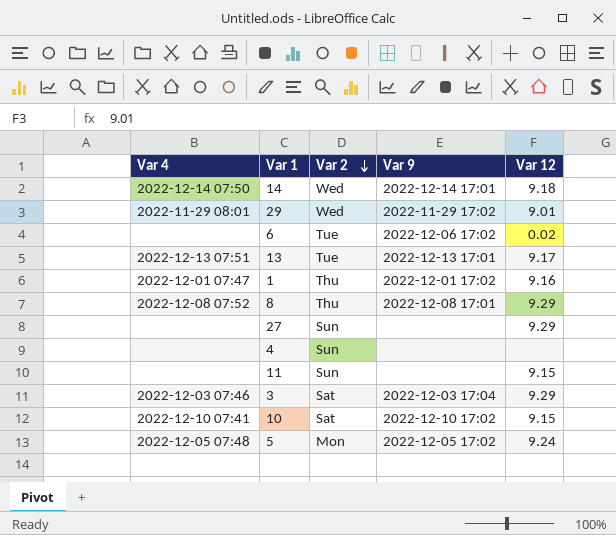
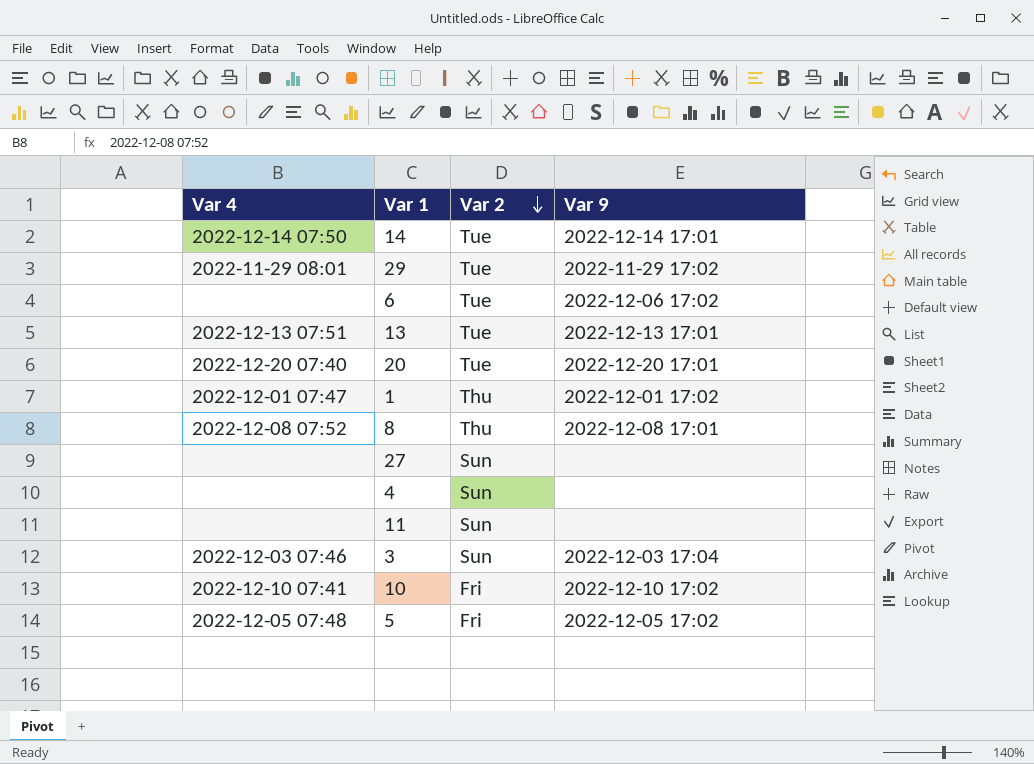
column Var 12 | position: 5 -> none
14 | Var 2: Wed -> Tue
29 | Var 2: Wed -> Tue
row 20: none -> 2022-12-20 07:40 | Tue | 2022-12-20 17:01
3 | Var 2: Sat -> Sun
10 | Var 2: Sat -> Fri
5 | Var 2: Mon -> Fri

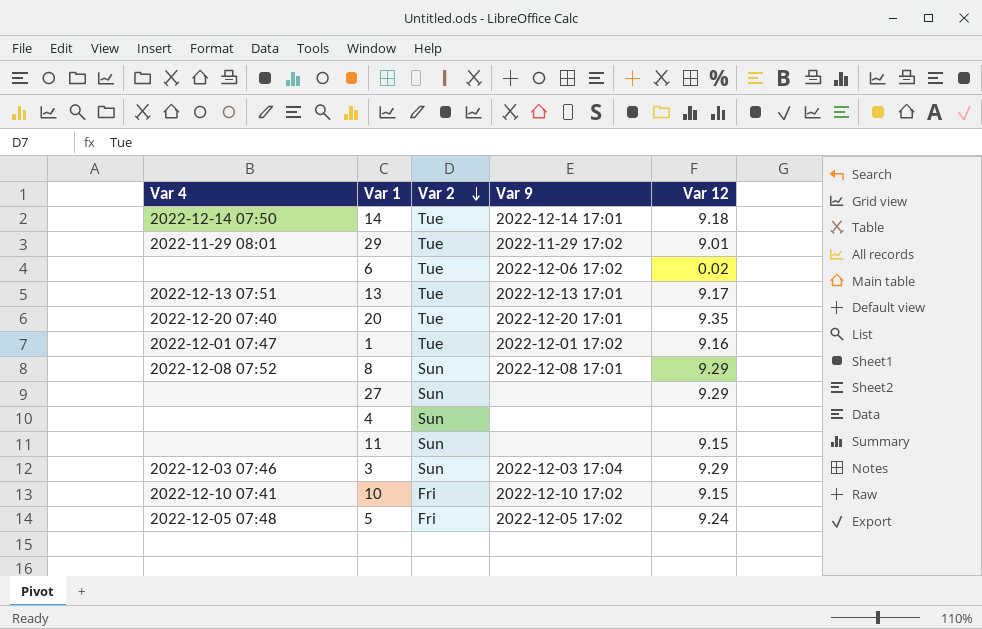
column Var 12 | position: none -> 5
1 | Var 2: Thu -> Tue
8 | Var 2: Thu -> Sun

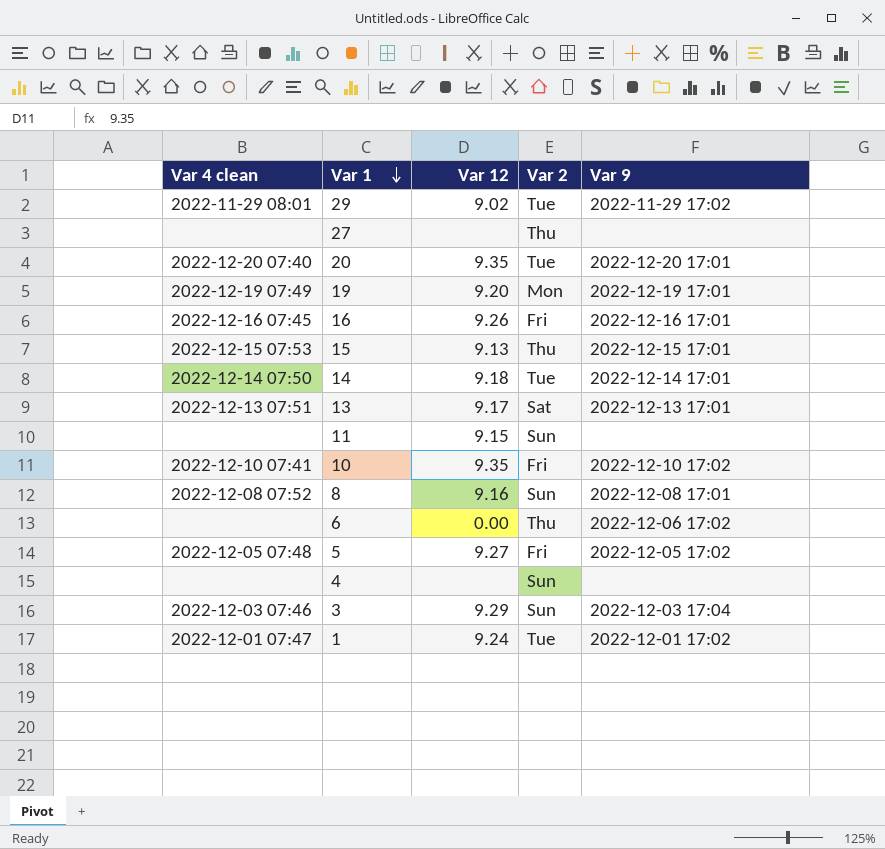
row order: Var 2 descending -> Var 1 descending
column name: Var 4 -> Var 4 clean
column Var 12 | position: 5 -> 3
29 | Var 12: 9.01 -> 9.02
27 | Var 12: 9.29 -> none
27 | Var 2: Sun -> Thu
row 19: none -> 2022-12-19 07:49 | 9.20 | Mon | 2022-12-19 17:01
row 16: none -> 2022-12-16 07:45 | 9.26 | Fri | 2022-12-16 17:01
row 15: none -> 2022-12-15 07:53 | 9.13 | Thu | 2022-12-15 17:01
13 | Var 2: Tue -> Sat
10 | Var 12: 9.15 -> 9.35
8 | Var 12: 9.29 -> 9.16
6 | Var 12: 0.02 -> 0.00
6 | Var 2: Tue -> Thu
5 | Var 12: 9.24 -> 9.27
1 | Var 12: 9.16 -> 9.24

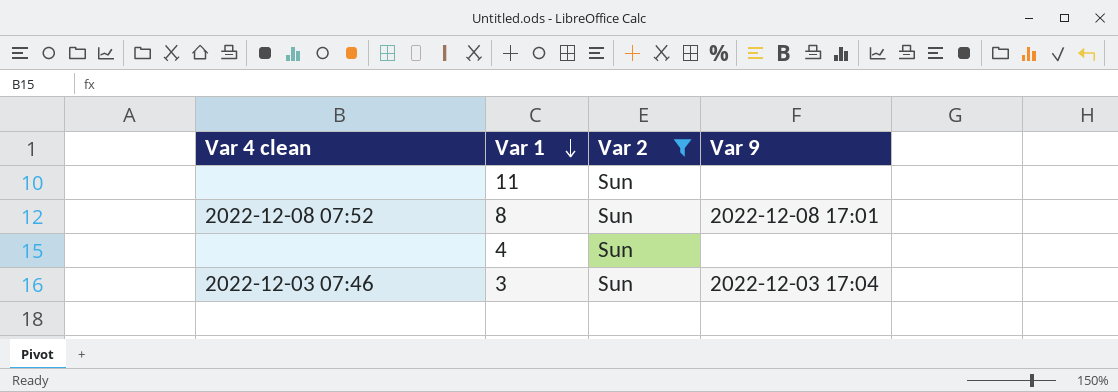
filter: none -> Var 2 = Sun
column Var 12 | position: 3 -> none

